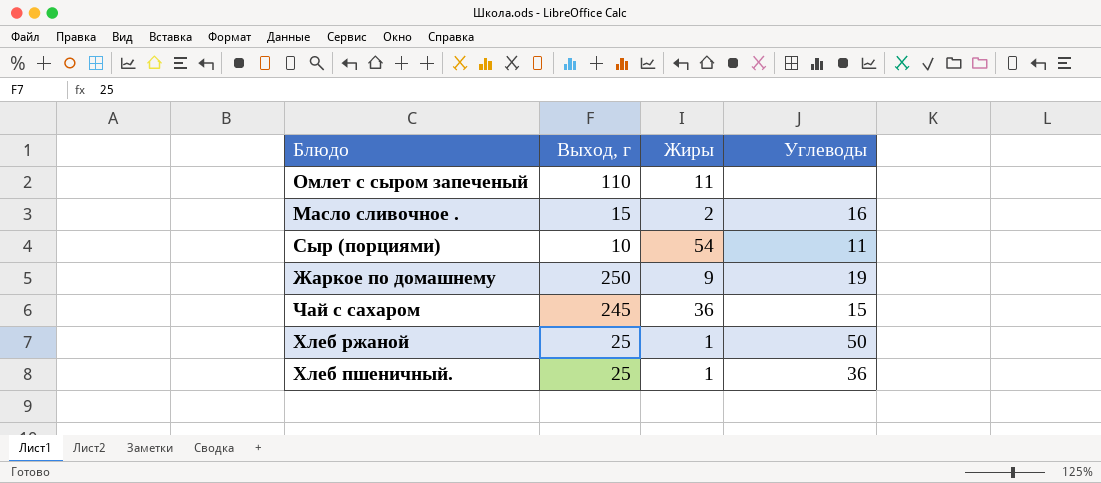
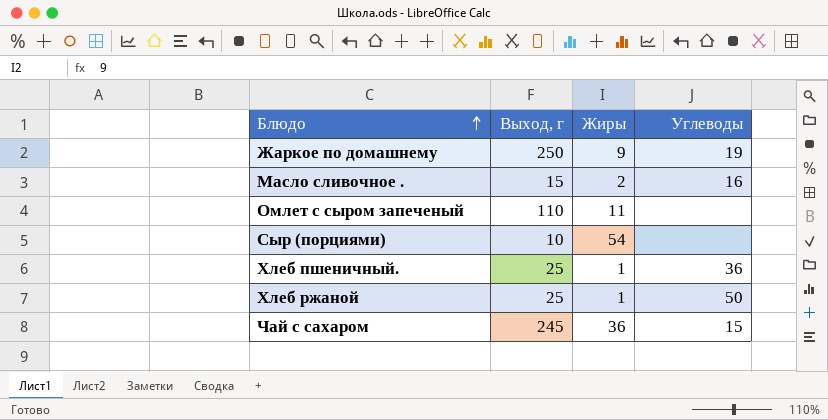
row order: none -> Блюдо ascending
Сыр (порциями) | Углеводы: 11 -> none

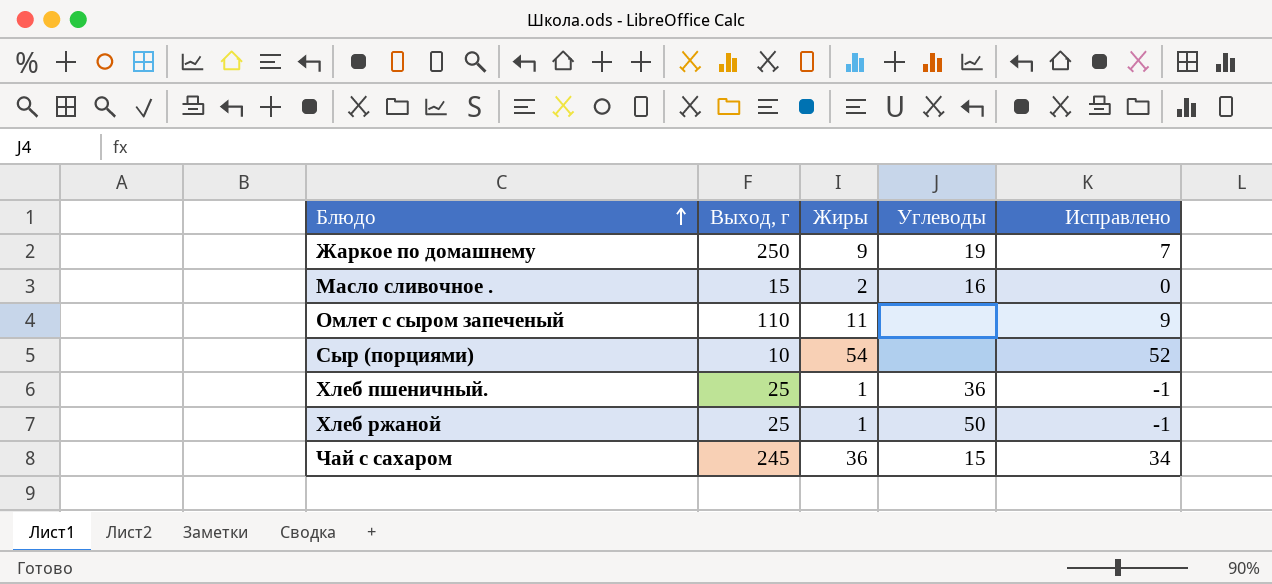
column Исправлено | formula: none -> [Жиры] - 2

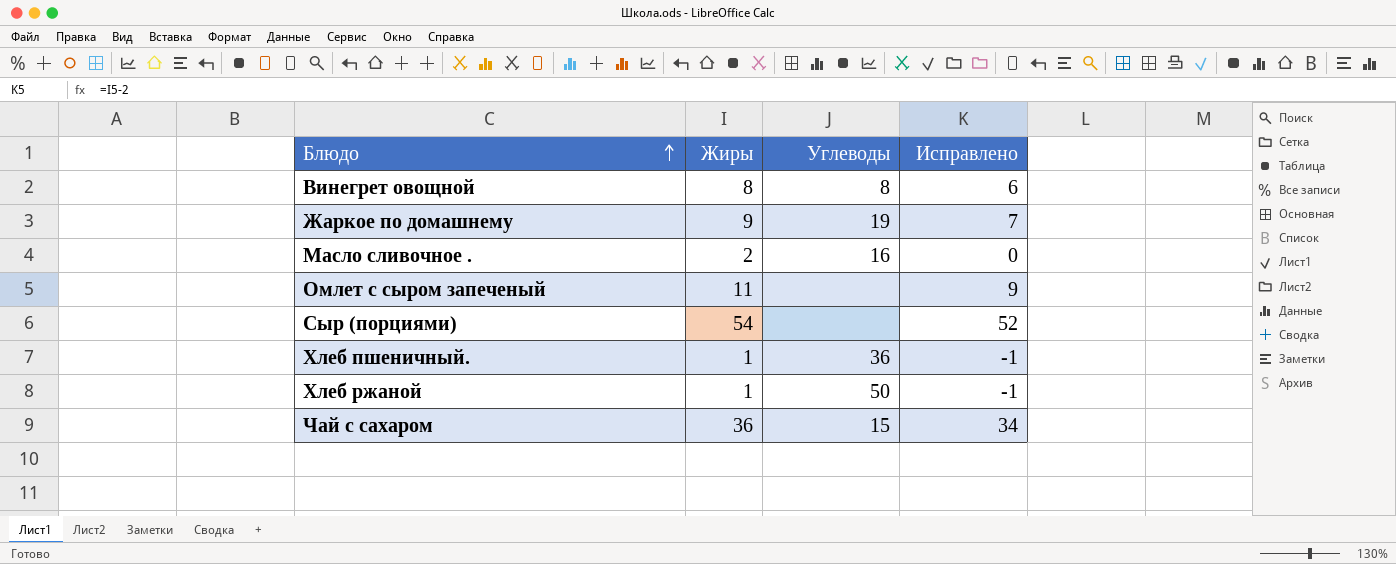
column Выход, г | position: 2 -> none
row Винегрет овощной: none -> 8 | 8 | 6

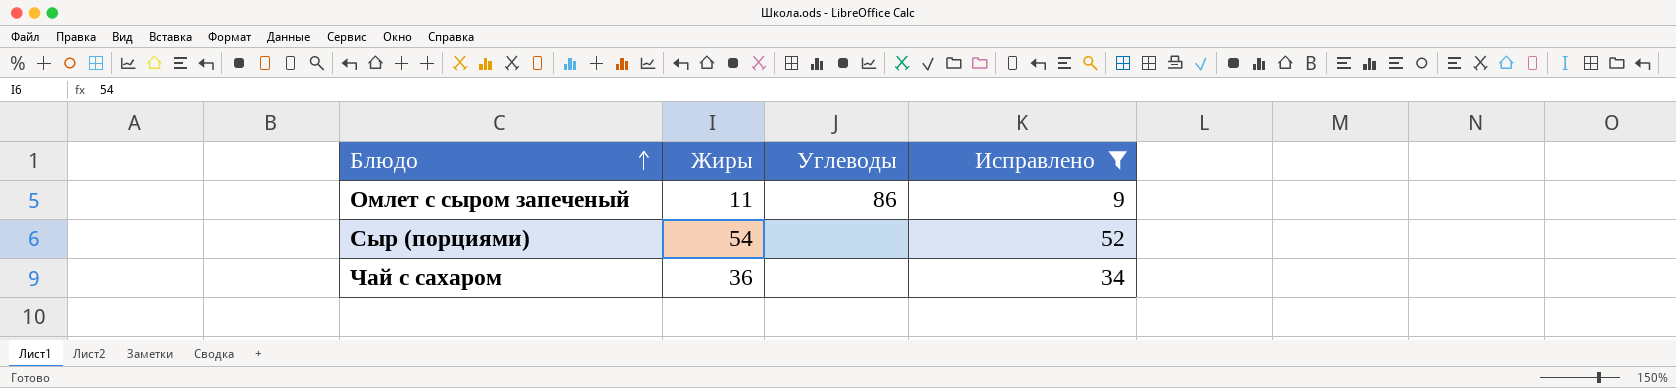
filter: none -> Исправлено >= 9
Омлет с сыром запеченый | Углеводы: none -> 86
Чай с сахаром | Углеводы: 15 -> none

